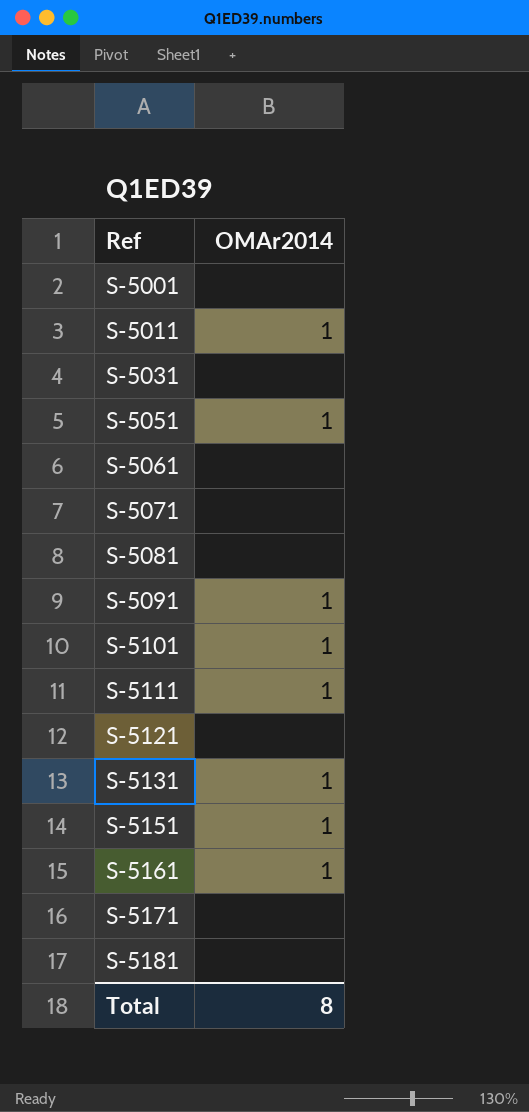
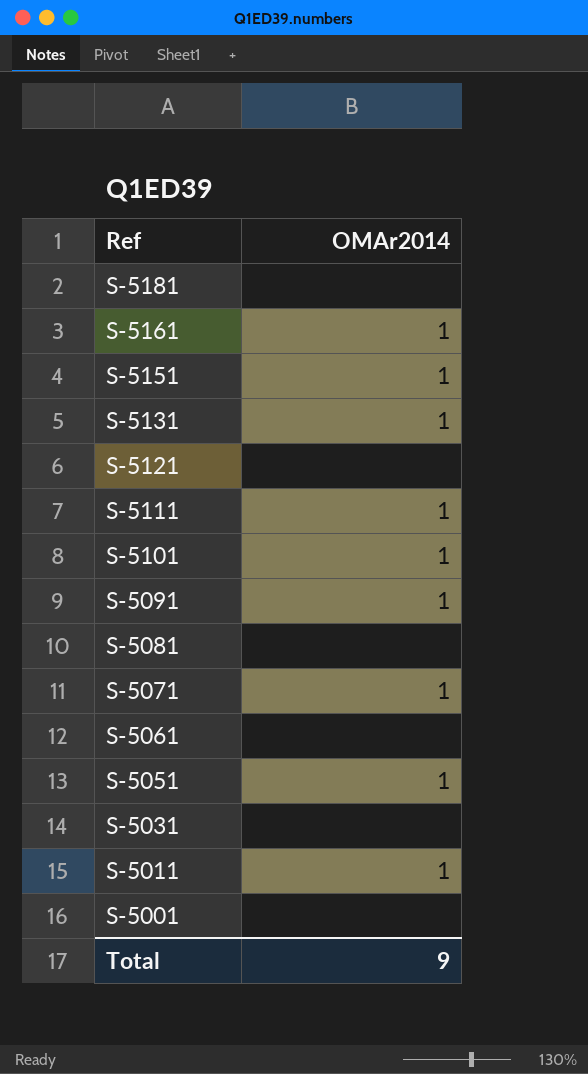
row order: Ref ascending -> Ref descending
row S-5171: none -> none
S-5071 | OMAr2014: none -> 1
Total | OMAr2014: 8 -> 9

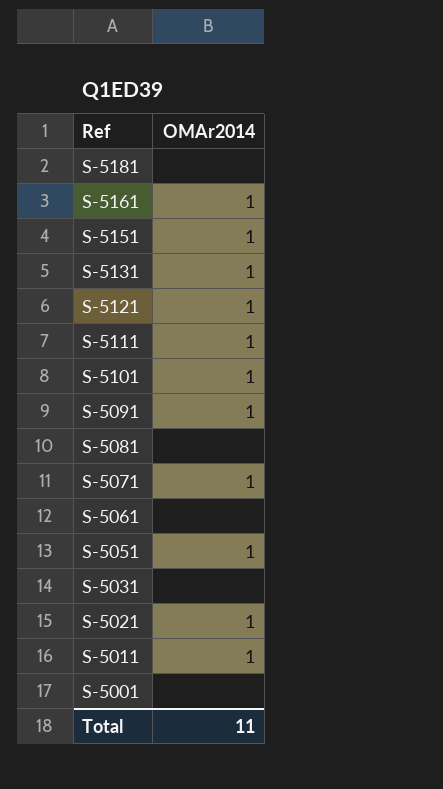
S-5121 | OMAr2014: none -> 1
row S-5021: none -> 1
Total | OMAr2014: 9 -> 11

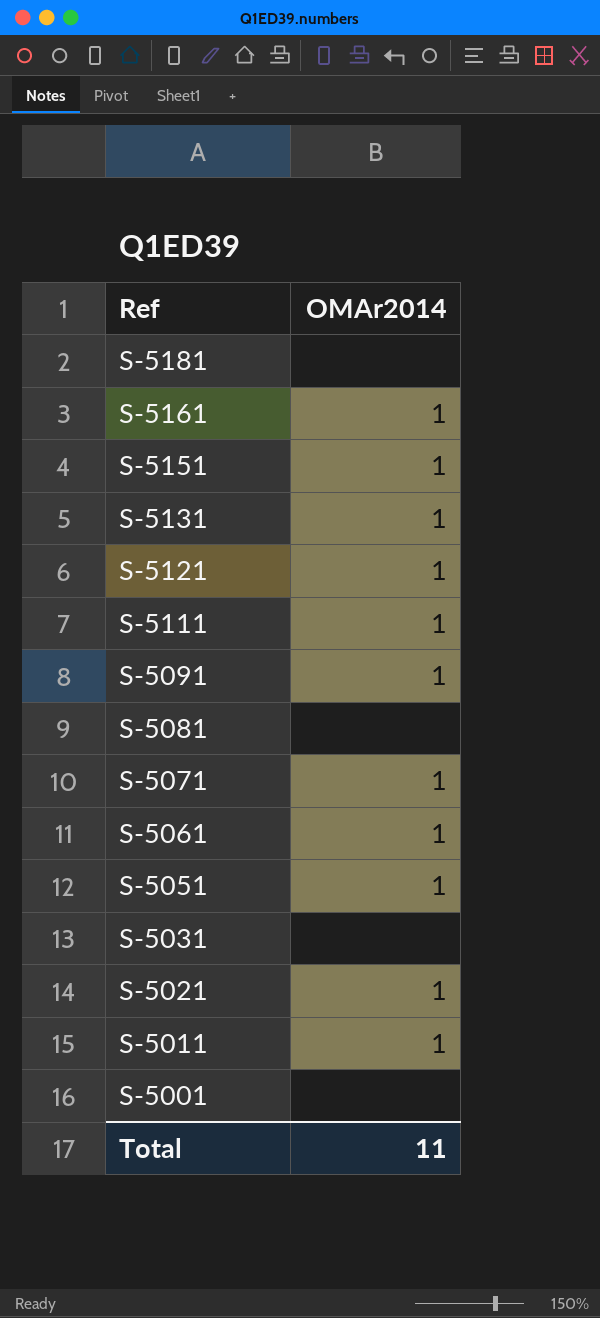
row S-5101: 1 -> none
S-5061 | OMAr2014: none -> 1

